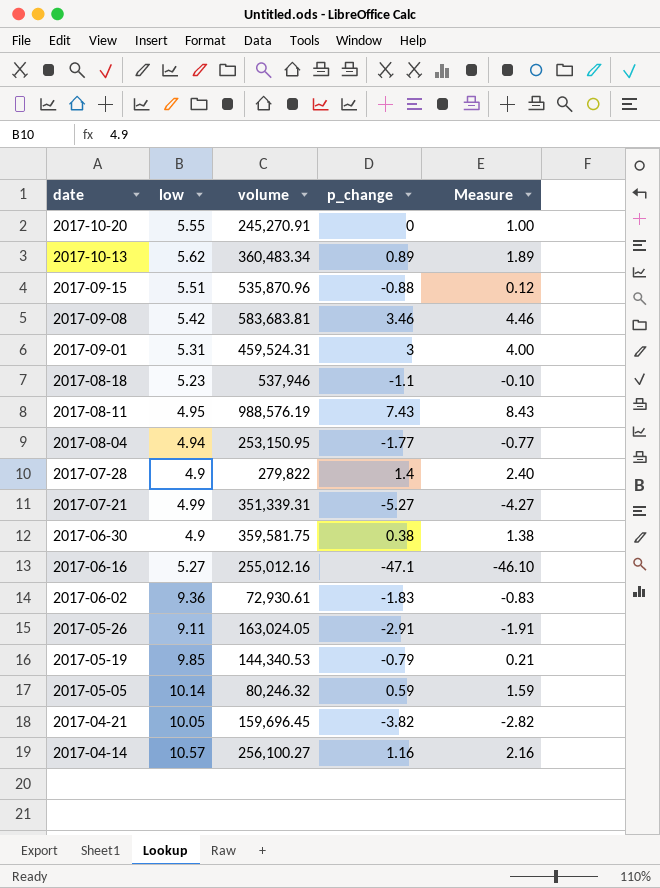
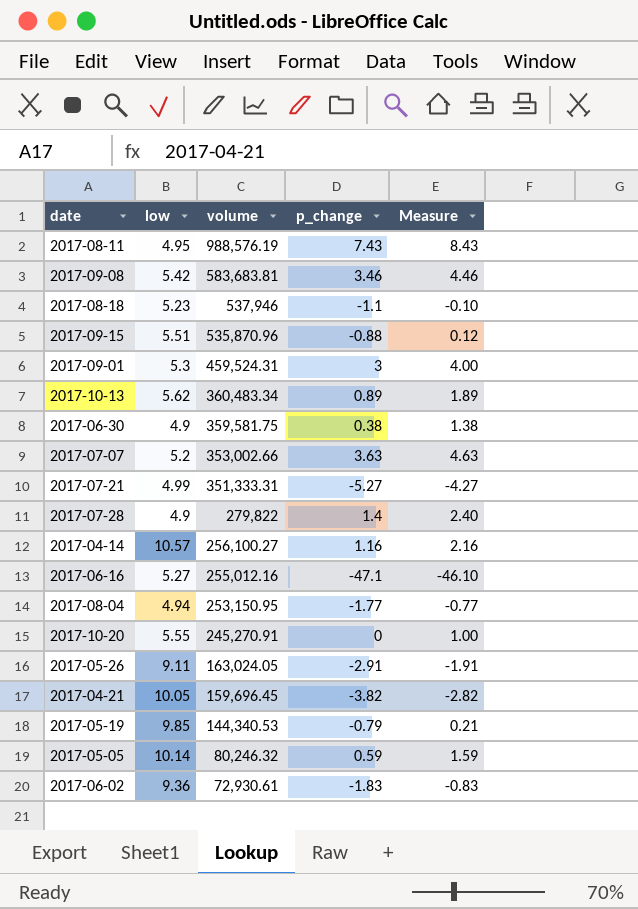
row order: date descending -> volume descending
2017-09-01 | low: 5.31 -> 5.3
row 2017-07-07: none -> 5.2 | 353,002.66 | 3.63 | 4.63
2017-07-21 | volume: 351,339.31 -> 351,333.31

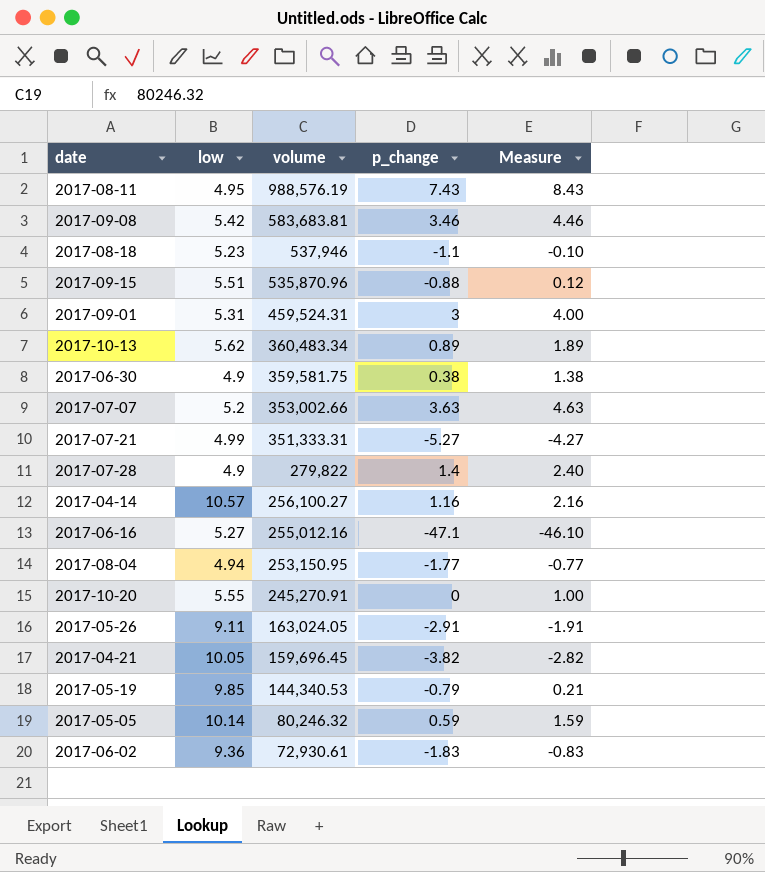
2017-09-01 | low: 5.3 -> 5.31

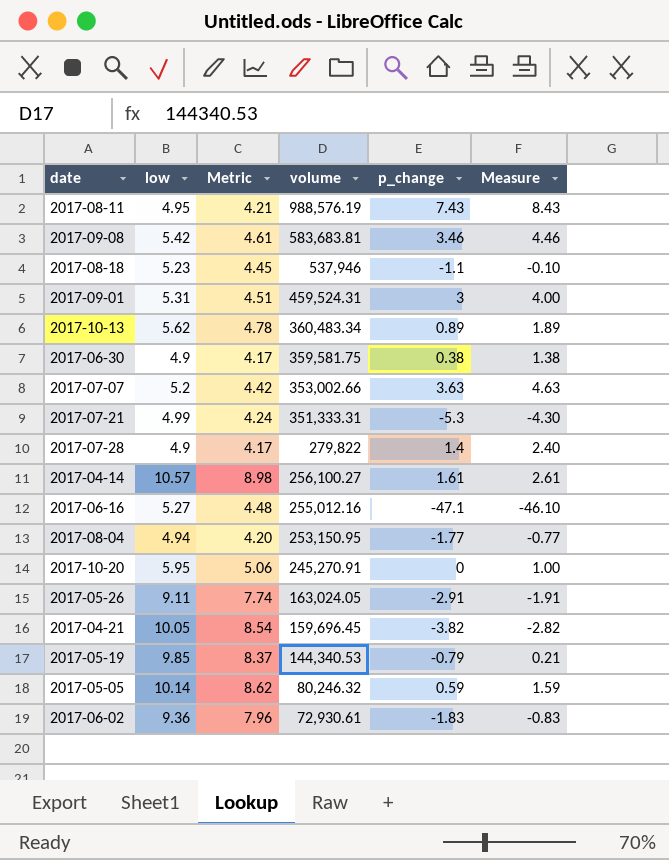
column Metric | formula: none -> [low] * 0.85
row 2017-09-15: 5.51 | 535,870.96 | -0.88 | 0.12 -> none
2017-07-21 | p_change: -5.27 -> -5.3
2017-07-21 | Measure: -4.27 -> -4.30
2017-04-14 | p_change: 1.16 -> 1.61
2017-04-14 | Measure: 2.16 -> 2.61
2017-10-20 | low: 5.55 -> 5.95

